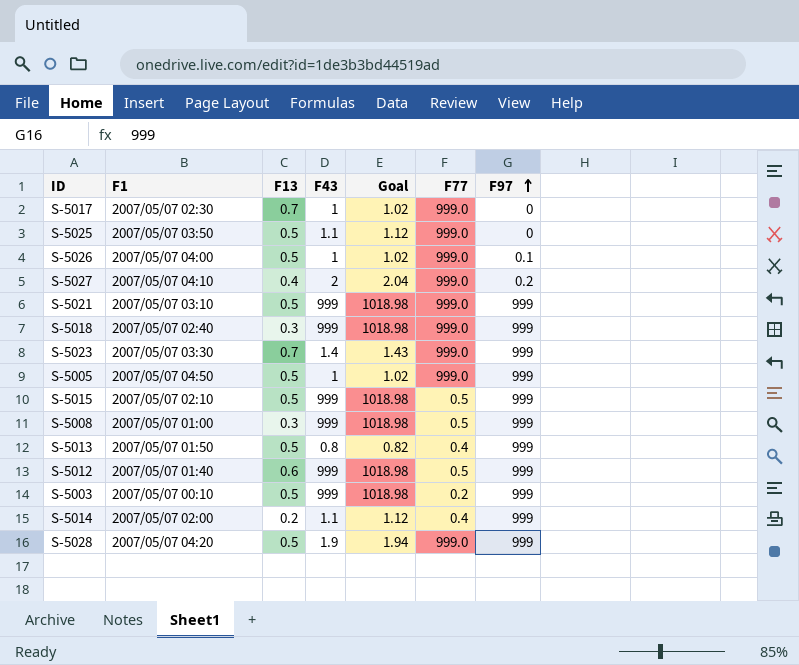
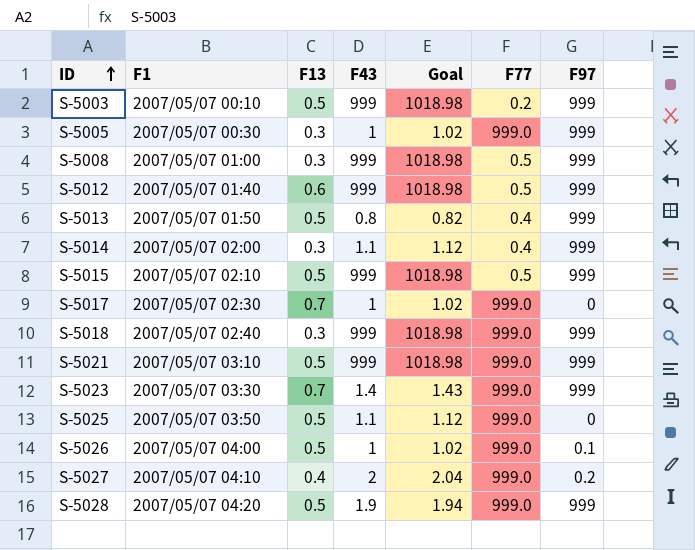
row order: F97 ascending -> ID ascending
S-5005 | F1: 2007/05/07 04:50 -> 2007/05/07 00:30
S-5005 | F13: 0.5 -> 0.3
S-5014 | F13: 0.2 -> 0.3

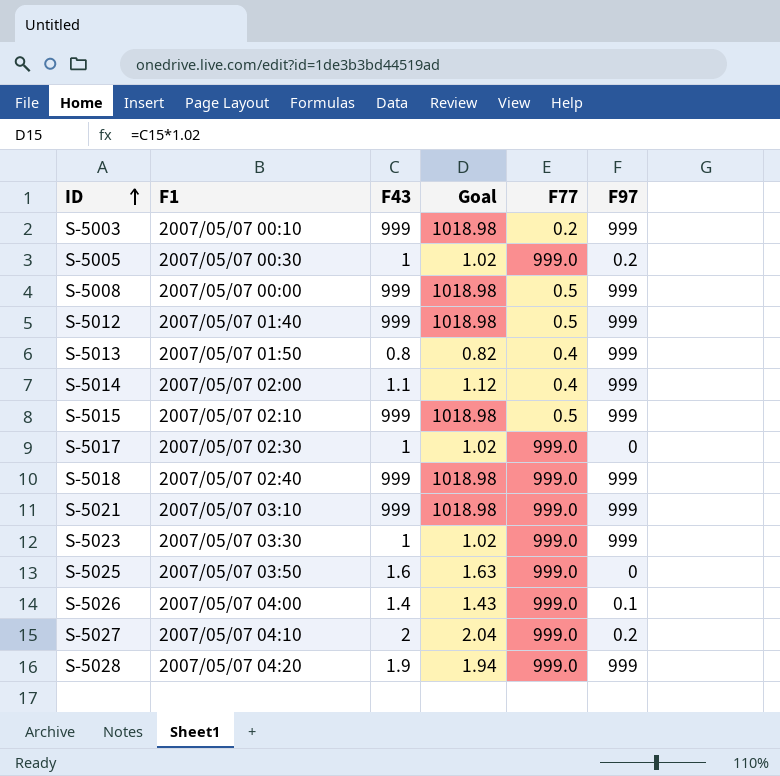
column F13 | position: 3 -> none
S-5005 | F97: 999 -> 0.2
S-5008 | F1: 2007/05/07 01:00 -> 2007/05/07 00:00
S-5023 | F43: 1.4 -> 1
S-5023 | Goal: 1.43 -> 1.02
S-5025 | F43: 1.1 -> 1.6
S-5025 | Goal: 1.12 -> 1.63
S-5026 | F43: 1 -> 1.4
S-5026 | Goal: 1.02 -> 1.43

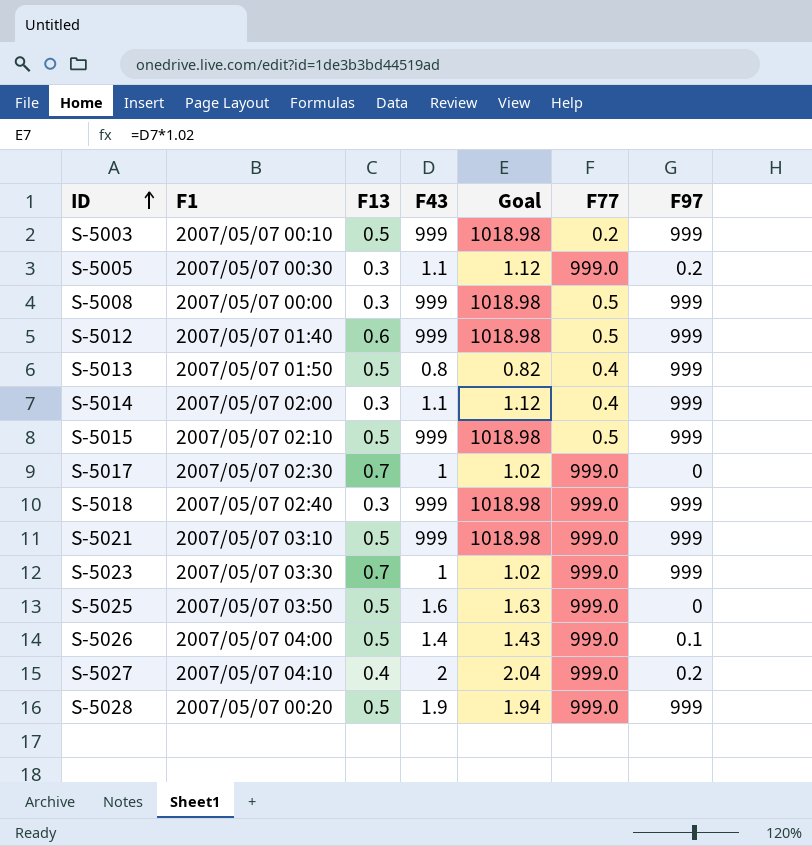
column F13 | position: none -> 3
S-5005 | F43: 1 -> 1.1
S-5005 | Goal: 1.02 -> 1.12
S-5028 | F1: 2007/05/07 04:20 -> 2007/05/07 00:20

